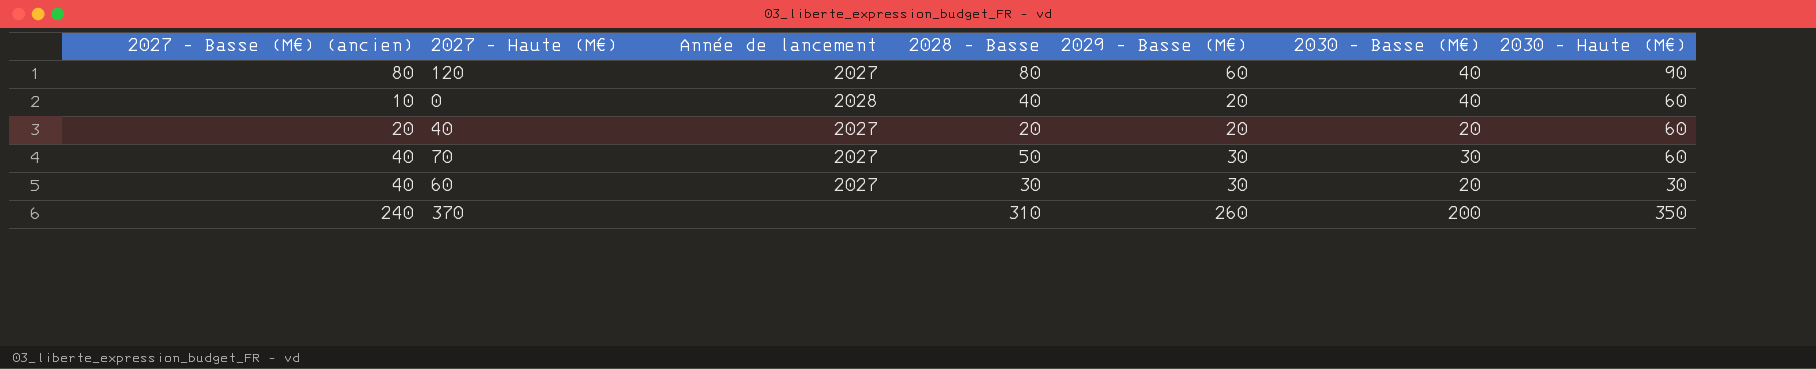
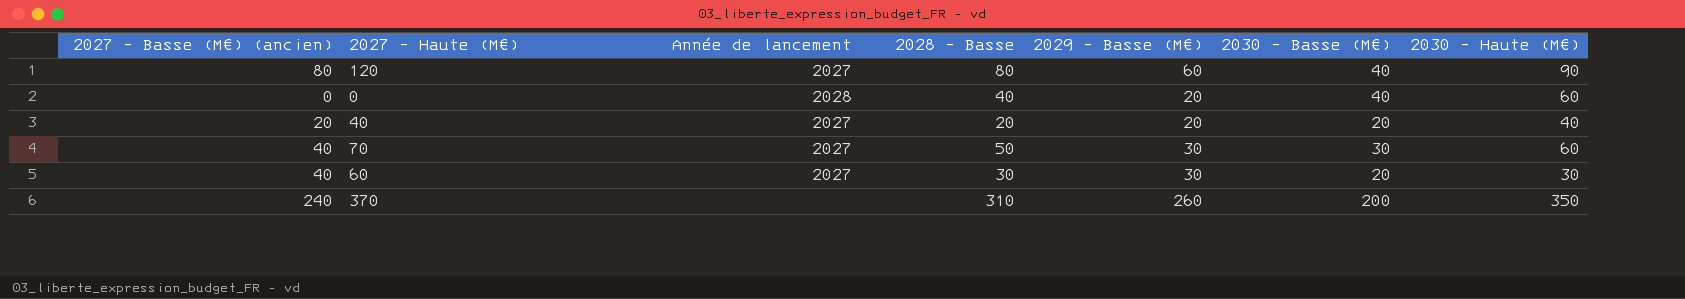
0 | 2027 – Basse (M€) (ancien): 10 -> 0
40 | 2030 – Haute (M€): 60 -> 40

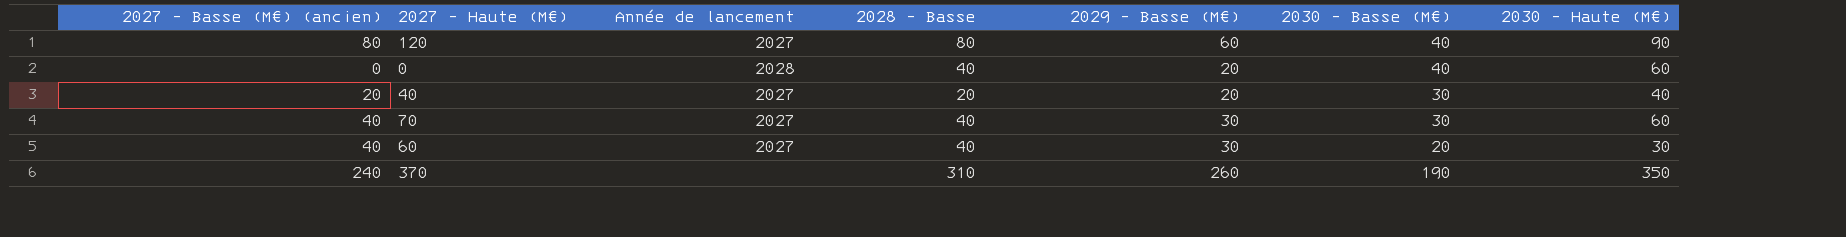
40 | 2030 – Basse (M€): 20 -> 30
70 | 2028 – Basse: 50 -> 40
60 | 2028 – Basse: 30 -> 40
370 | 2030 – Basse (M€): 200 -> 190

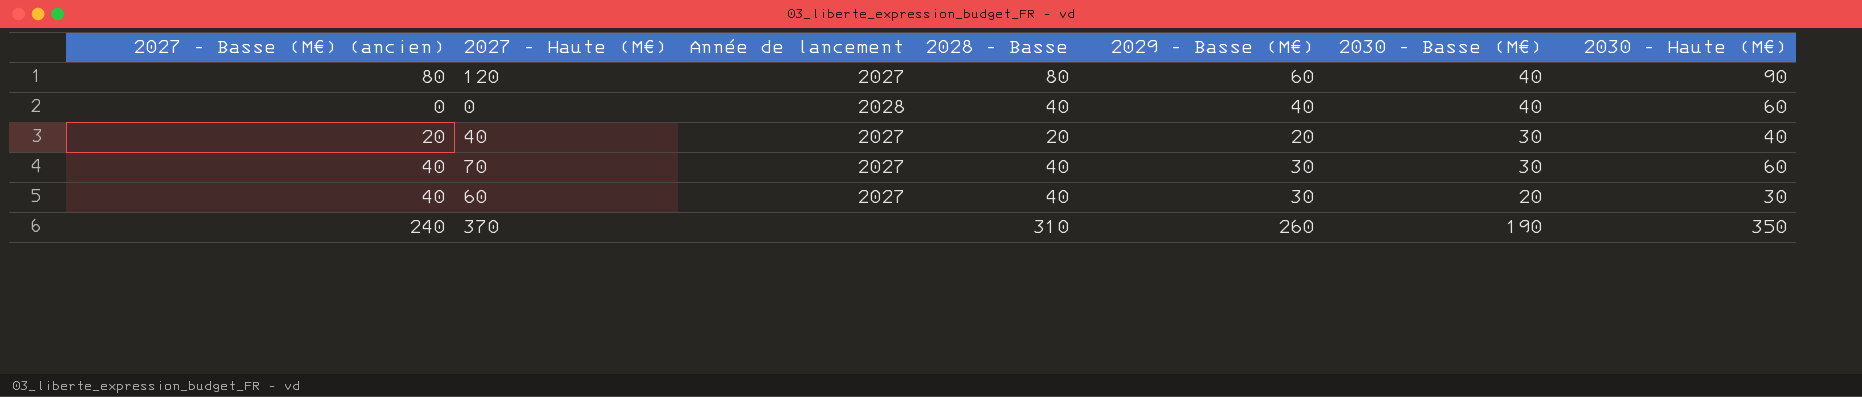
0 | 2029 – Basse (M€): 20 -> 40

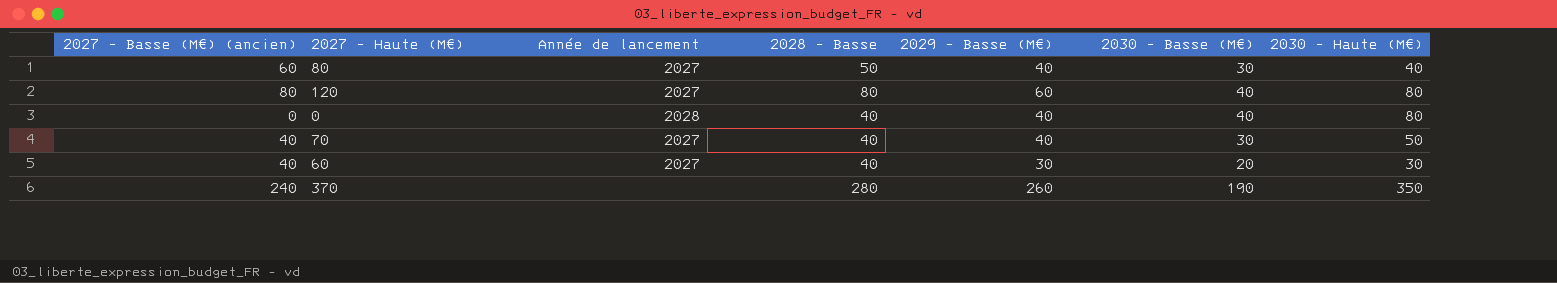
row 40: 20 | 2027 | 20 | 20 | 30 | 40 -> none
row 80: none -> 60 | 2027 | 50 | 40 | 30 | 40
120 | 2030 – Haute (M€): 90 -> 80
0 | 2030 – Haute (M€): 60 -> 80
70 | 2029 – Basse (M€): 30 -> 40
70 | 2030 – Haute (M€): 60 -> 50
370 | 2028 – Basse: 310 -> 280

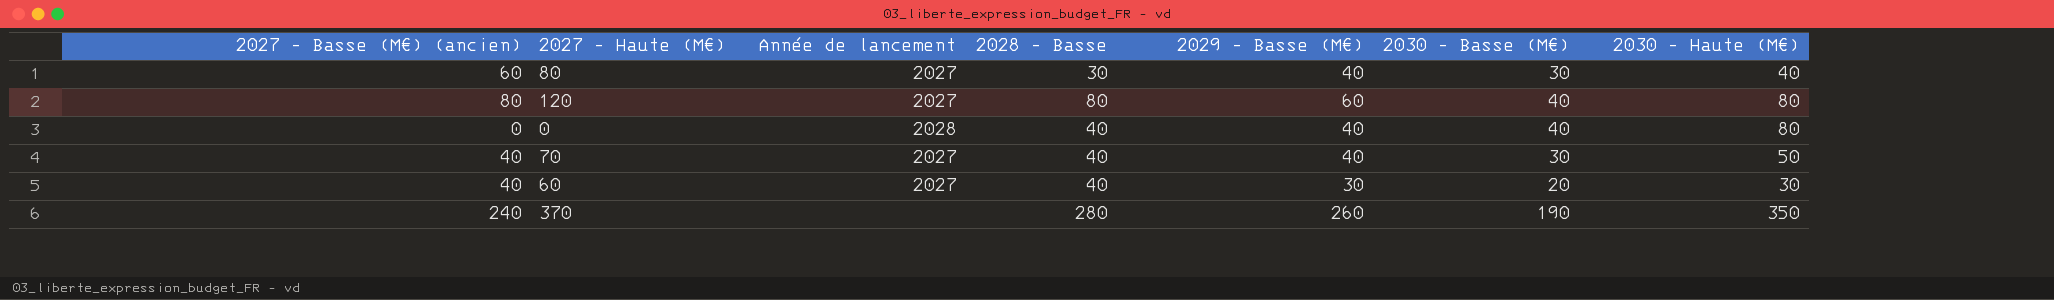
80 | 2028 – Basse: 50 -> 30

